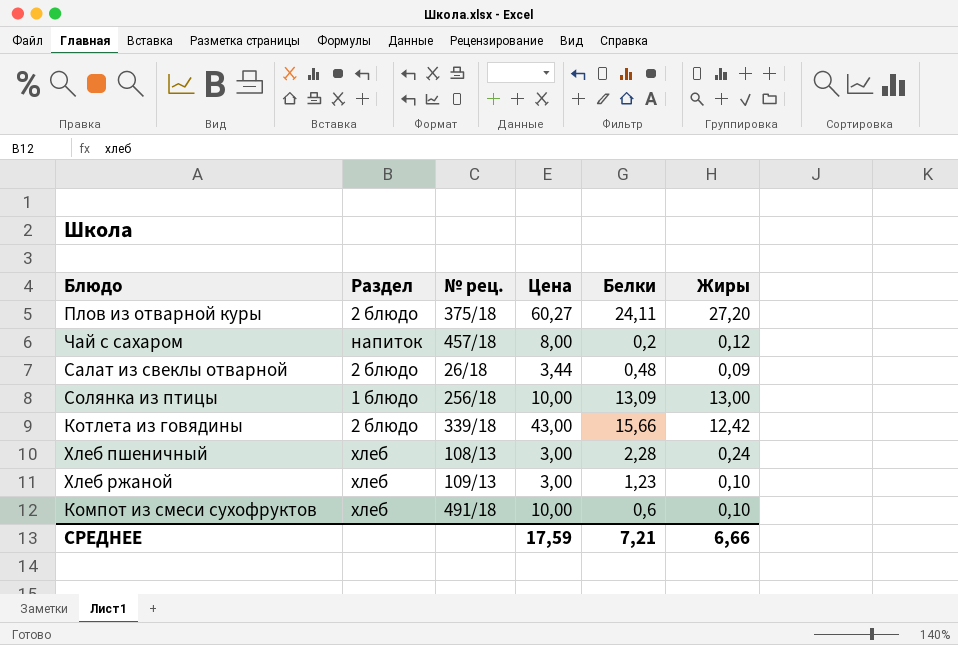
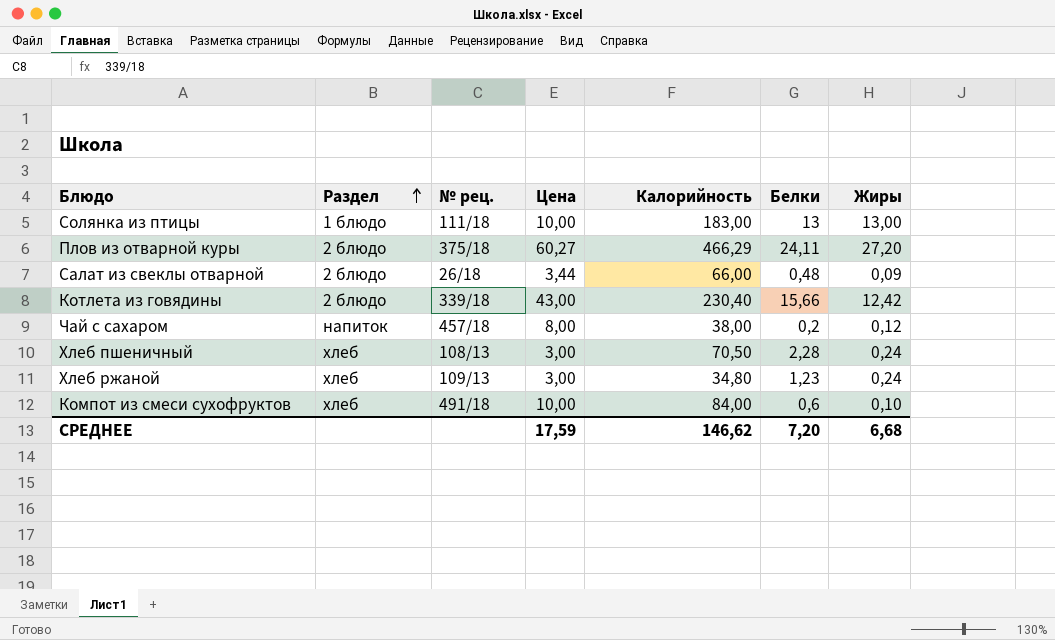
row order: none -> Раздел ascending
column Калорийность | position: none -> 5
Солянка из птицы | № рец.: 256/18 -> 111/18
Солянка из птицы | Белки: 13,09 -> 13
Хлеб ржаной | Жиры: 0,10 -> 0,24
СРЕДНЕЕ | Белки: 7,21 -> 7,20
СРЕДНЕЕ | Жиры: 6,66 -> 6,68

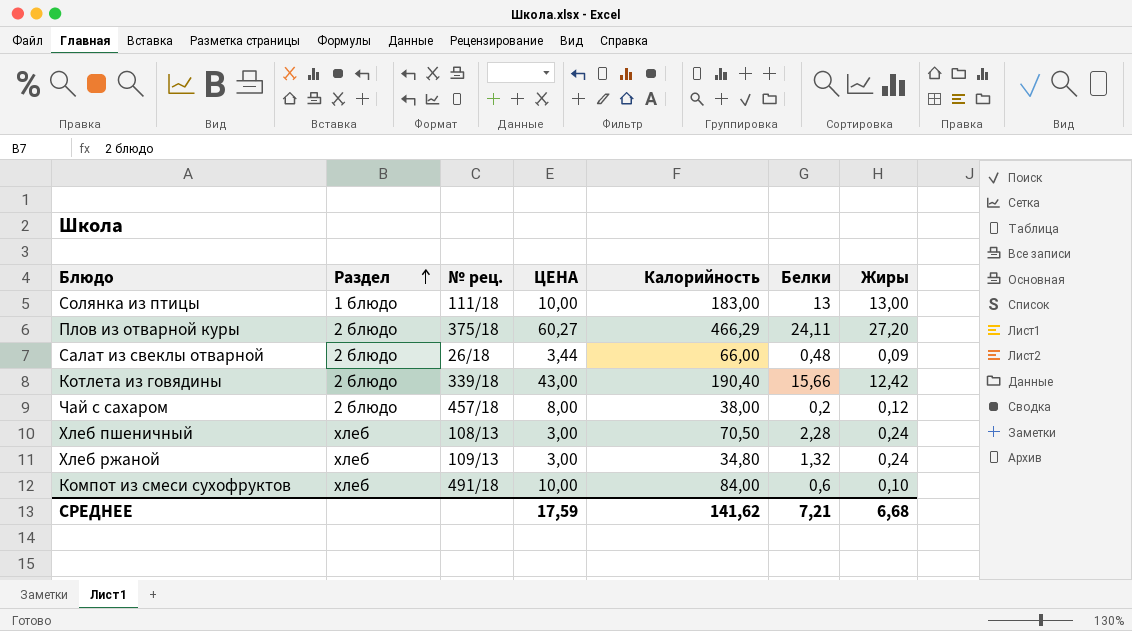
column name: Цена -> ЦЕНА
Котлета из говядины | Калорийность: 230,40 -> 190,40
Чай с сахаром | Раздел: напиток -> 2 блюдо
Хлеб ржаной | Белки: 1,23 -> 1,32
СРЕДНЕЕ | Калорийность: 146,62 -> 141,62
СРЕДНЕЕ | Белки: 7,20 -> 7,21

